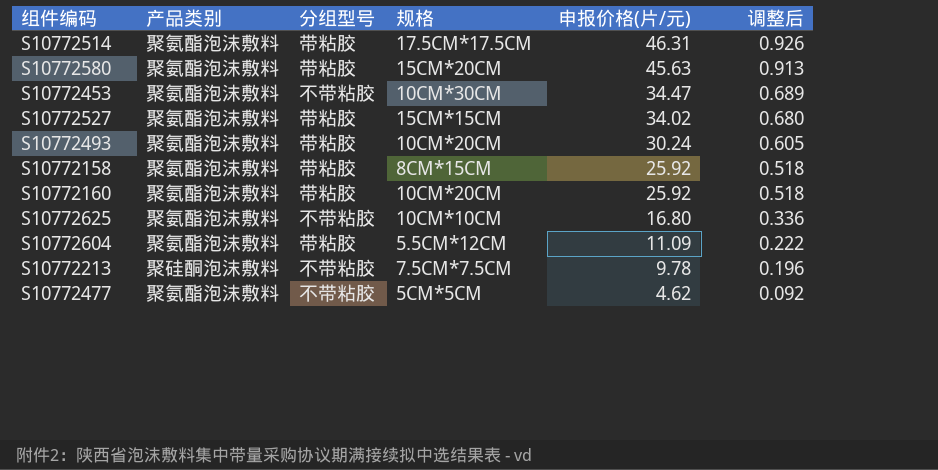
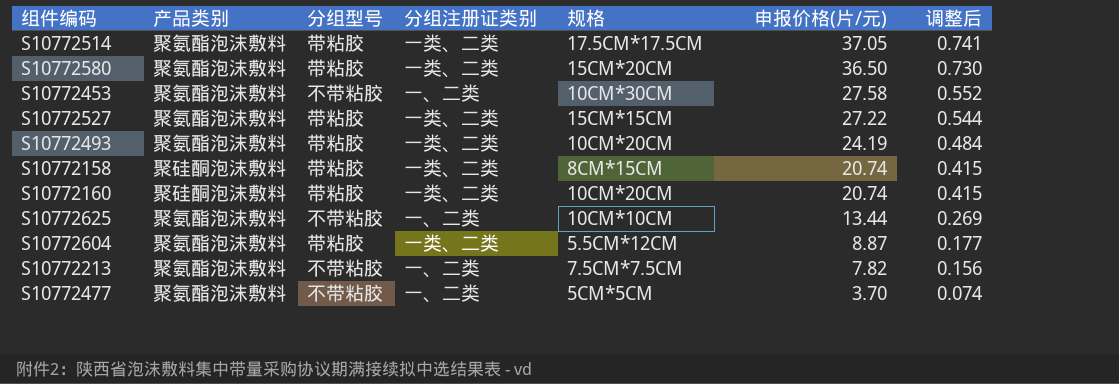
column 分组注册证类别 | position: none -> 4
S10772514 | 申报价格(片/元): 46.31 -> 37.05
S10772514 | 调整后: 0.926 -> 0.741
S10772580 | 申报价格(片/元): 45.63 -> 36.50
S10772580 | 调整后: 0.913 -> 0.730
S10772453 | 申报价格(片/元): 34.47 -> 27.58
S10772453 | 调整后: 0.689 -> 0.552
S10772527 | 申报价格(片/元): 34.02 -> 27.22
S10772527 | 调整后: 0.680 -> 0.544
S10772493 | 申报价格(片/元): 30.24 -> 24.19
S10772493 | 调整后: 0.605 -> 0.484
S10772158 | 产品类别: 聚氨酯泡沫敷料 -> 聚硅酮泡沫敷料
S10772158 | 申报价格(片/元): 25.92 -> 20.74
S10772158 | 调整后: 0.518 -> 0.415
S10772160 | 产品类别: 聚氨酯泡沫敷料 -> 聚硅酮泡沫敷料
S10772160 | 申报价格(片/元): 25.92 -> 20.74
S10772160 | 调整后: 0.518 -> 0.415
S10772625 | 申报价格(片/元): 16.80 -> 13.44
S10772625 | 调整后: 0.336 -> 0.269
S10772604 | 申报价格(片/元): 11.09 -> 8.87
S10772604 | 调整后: 0.222 -> 0.177
S10772213 | 产品类别: 聚硅酮泡沫敷料 -> 聚氨酯泡沫敷料
S10772213 | 申报价格(片/元): 9.78 -> 7.82
S10772213 | 调整后: 0.196 -> 0.156
S10772477 | 申报价格(片/元): 4.62 -> 3.70
S10772477 | 调整后: 0.092 -> 0.074

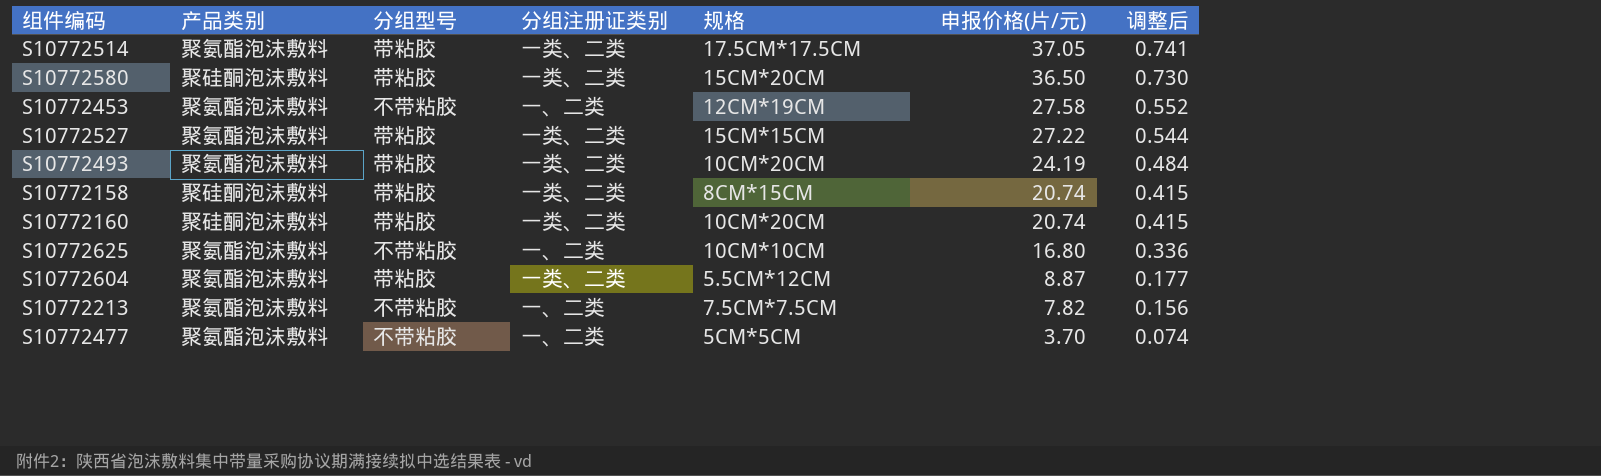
S10772580 | 产品类别: 聚氨酯泡沫敷料 -> 聚硅酮泡沫敷料
S10772453 | 规格: 10CM*30CM -> 12CM*19CM
S10772625 | 申报价格(片/元): 13.44 -> 16.80
S10772625 | 调整后: 0.269 -> 0.336

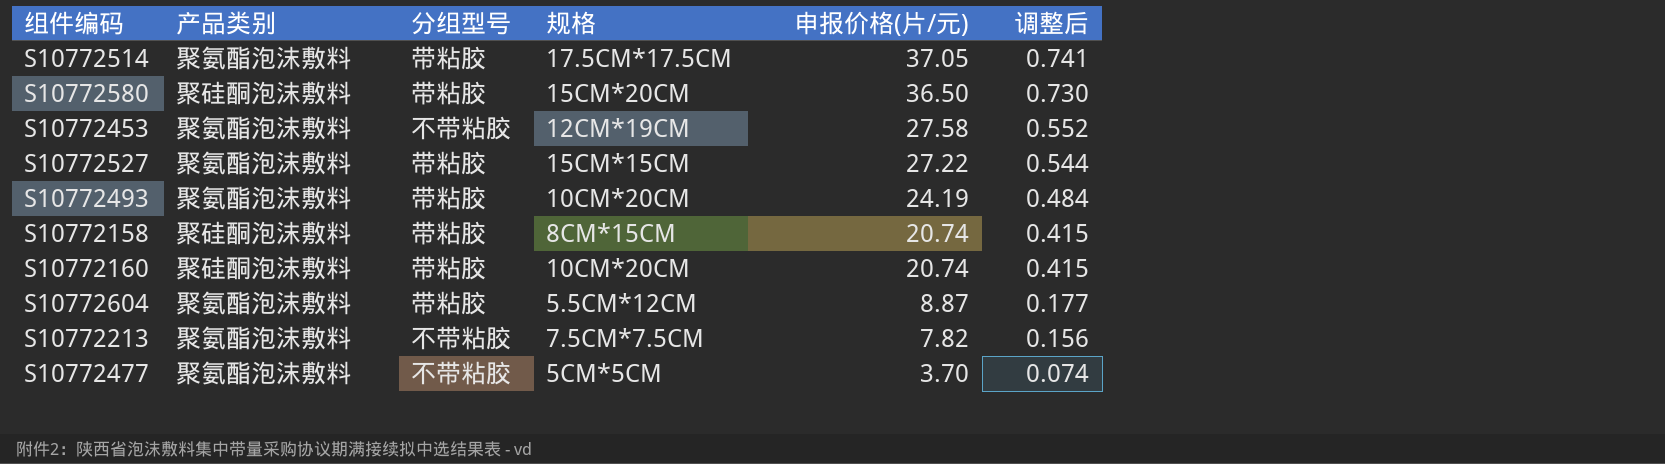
column 分组注册证类别 | position: 4 -> none
row S10772625: 聚氨酯泡沫敷料 | 不带粘胶 | 一、二类 | 10CM*10CM | 16.80 | 0.336 -> none

